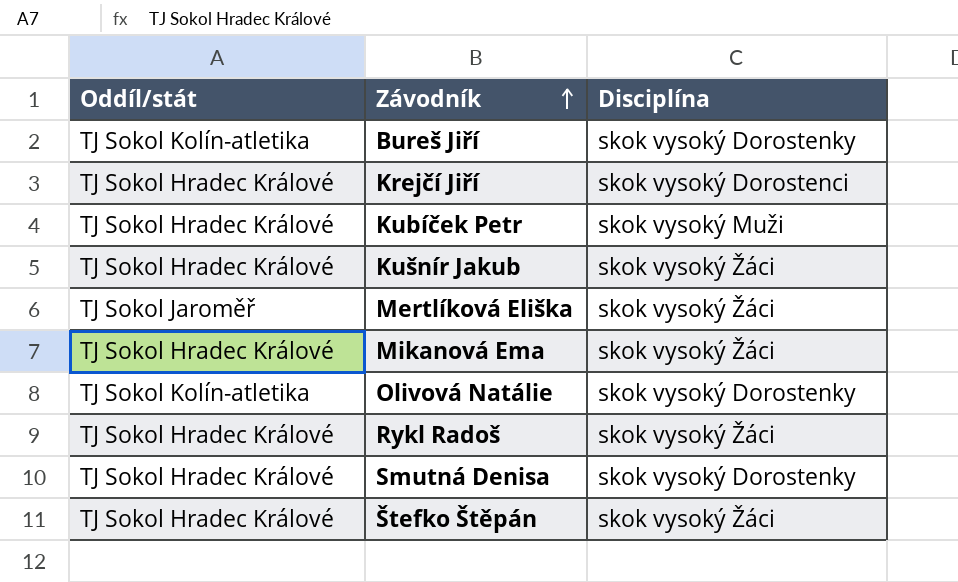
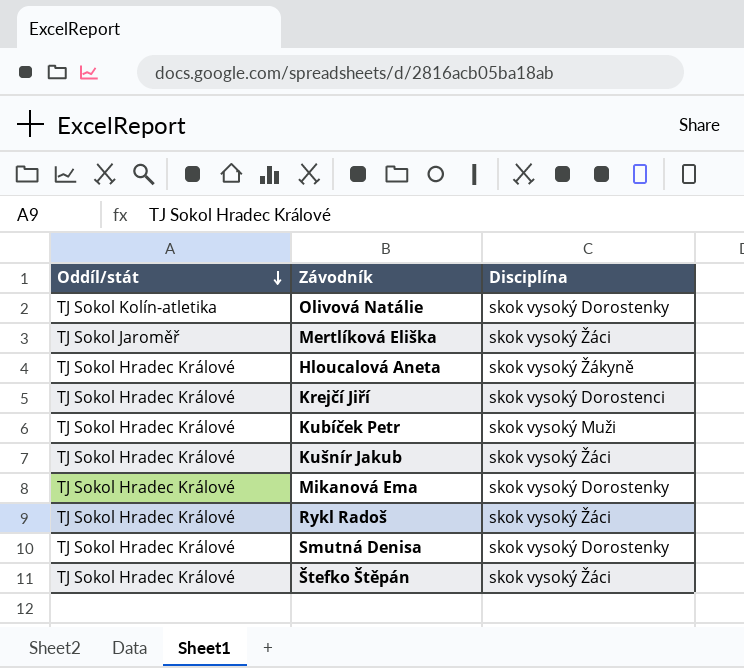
row order: Závodník ascending -> Oddíl/stát descending
row Bureš Jiří: TJ Sokol Kolín-atletika | skok vysoký Dorostenky -> none
row Hloucalová Aneta: none -> TJ Sokol Hradec Králové | skok vysoký Žákyně
Mikanová Ema | Disciplína: skok vysoký Žáci -> skok vysoký Dorostenky

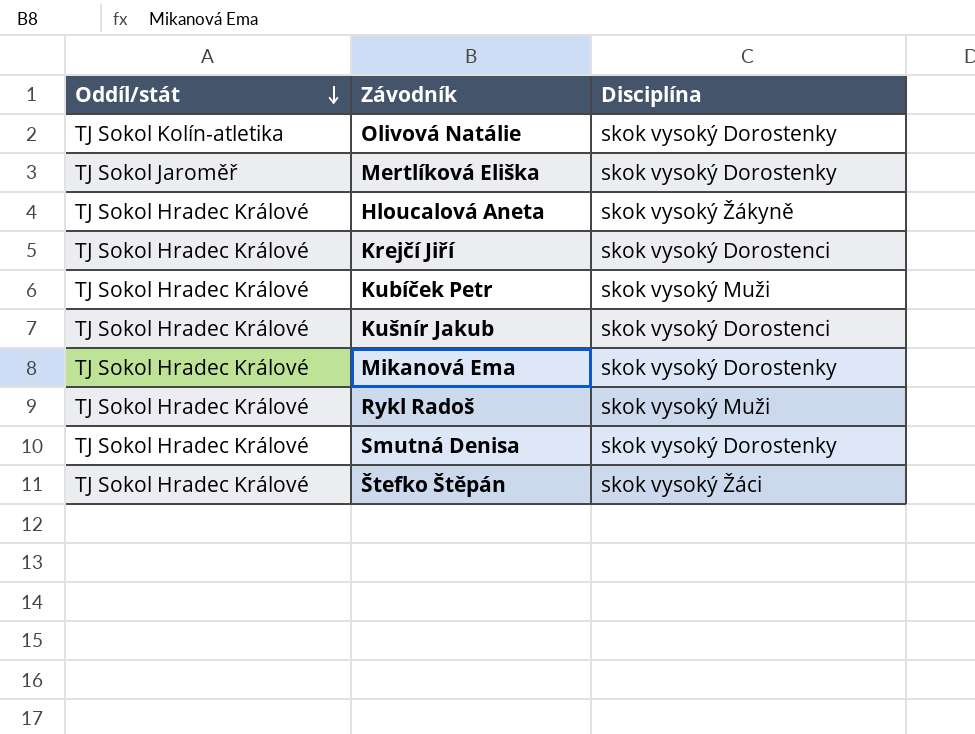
Mertlíková Eliška | Disciplína: skok vysoký Žáci -> skok vysoký Dorostenky
Kušnír Jakub | Disciplína: skok vysoký Žáci -> skok vysoký Dorostenci
Rykl Radoš | Disciplína: skok vysoký Žáci -> skok vysoký Muži

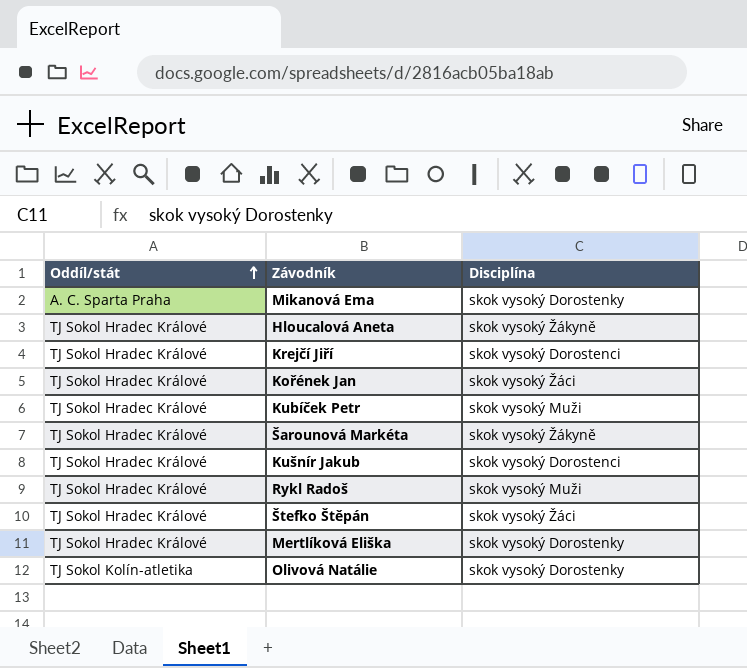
row order: Oddíl/stát descending -> Oddíl/stát ascending
row Smutná Denisa: TJ Sokol Hradec Králové | skok vysoký Dorostenky -> none
Mikanová Ema | Oddíl/stát: TJ Sokol Hradec Králové -> A. C. Sparta Praha
row Kořének Jan: none -> TJ Sokol Hradec Králové | skok vysoký Žáci
row Šarounová Markéta: none -> TJ Sokol Hradec Králové | skok vysoký Žákyně
Mertlíková Eliška | Oddíl/stát: TJ Sokol Jaroměř -> TJ Sokol Hradec Králové

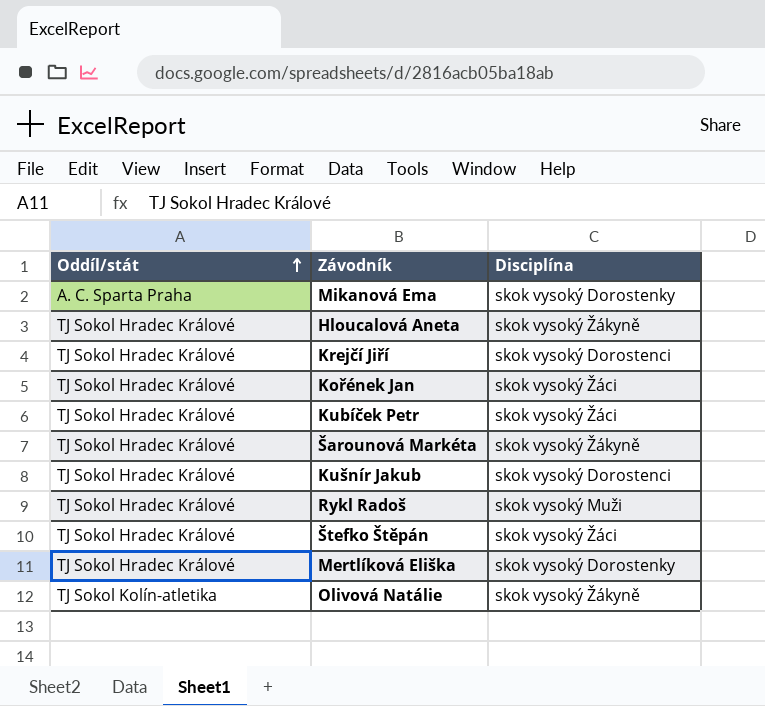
Kubíček Petr | Disciplína: skok vysoký Muži -> skok vysoký Žáci
Olivová Natálie | Disciplína: skok vysoký Dorostenky -> skok vysoký Žákyně

